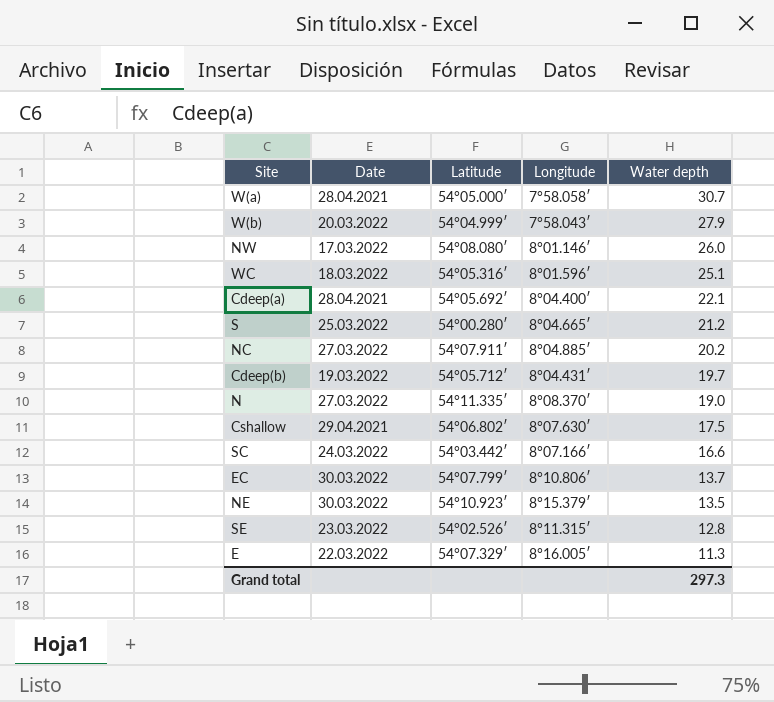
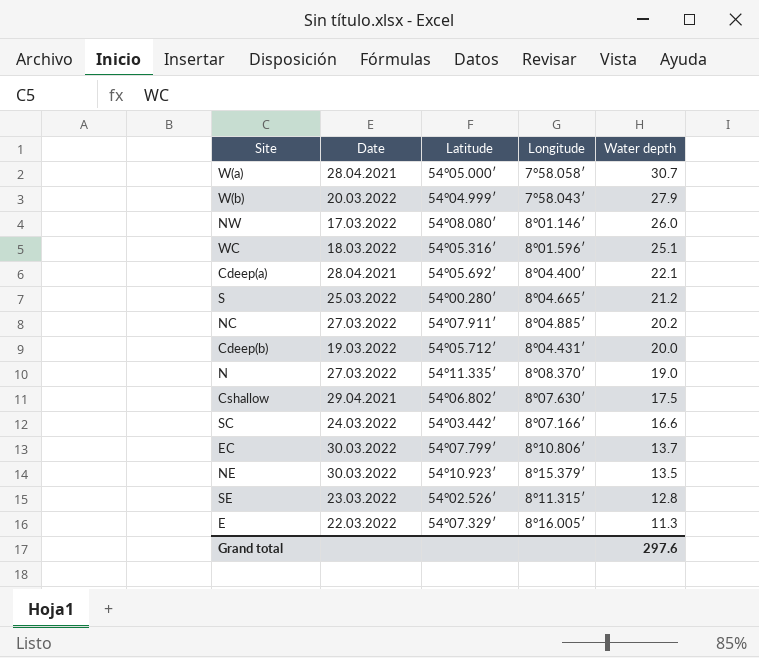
Cdeep(b) | Water depth: 19.7 -> 20.0
Grand total | Water depth: 297.3 -> 297.6

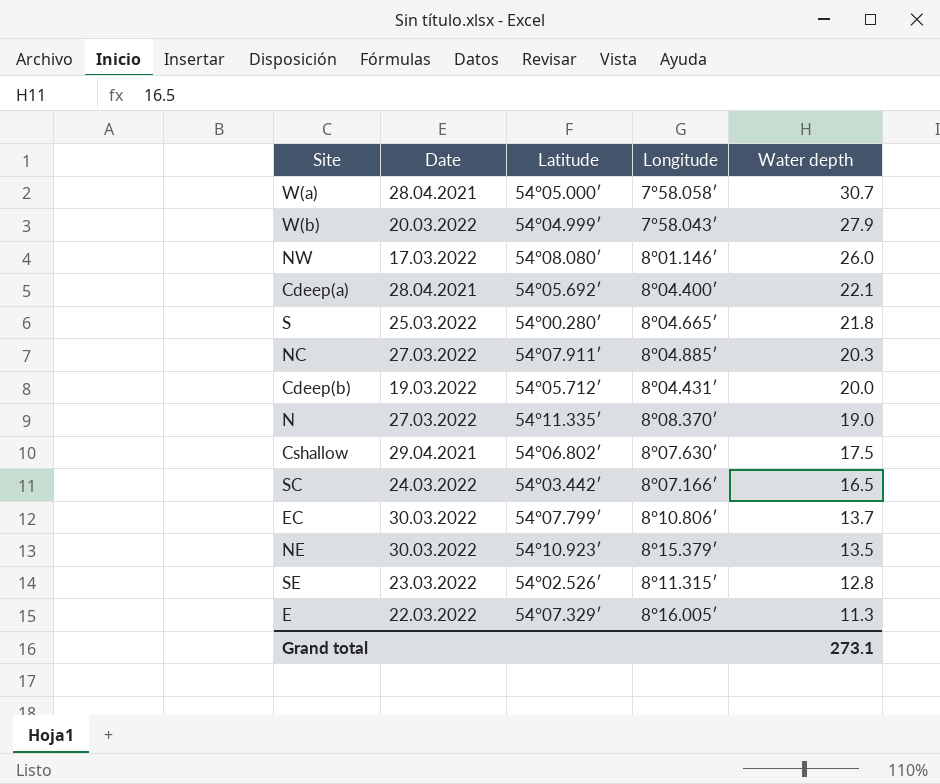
row WC: 18.03.2022 | 54°05.316′ | 8°01.596′ | 25.1 -> none
S | Water depth: 21.2 -> 21.8
NC | Water depth: 20.2 -> 20.3
SC | Water depth: 16.6 -> 16.5
Grand total | Water depth: 297.6 -> 273.1

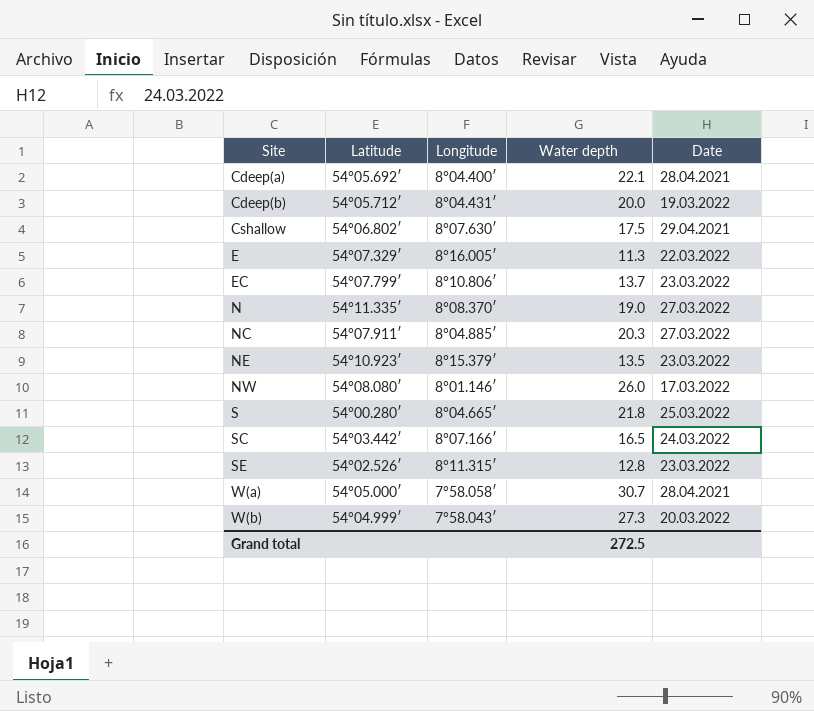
row order: Water depth descending -> Site ascending
column Date | position: 2 -> 5
EC | Date: 30.03.2022 -> 23.03.2022
NE | Date: 30.03.2022 -> 23.03.2022
W(b) | Water depth: 27.9 -> 27.3
Grand total | Water depth: 273.1 -> 272.5

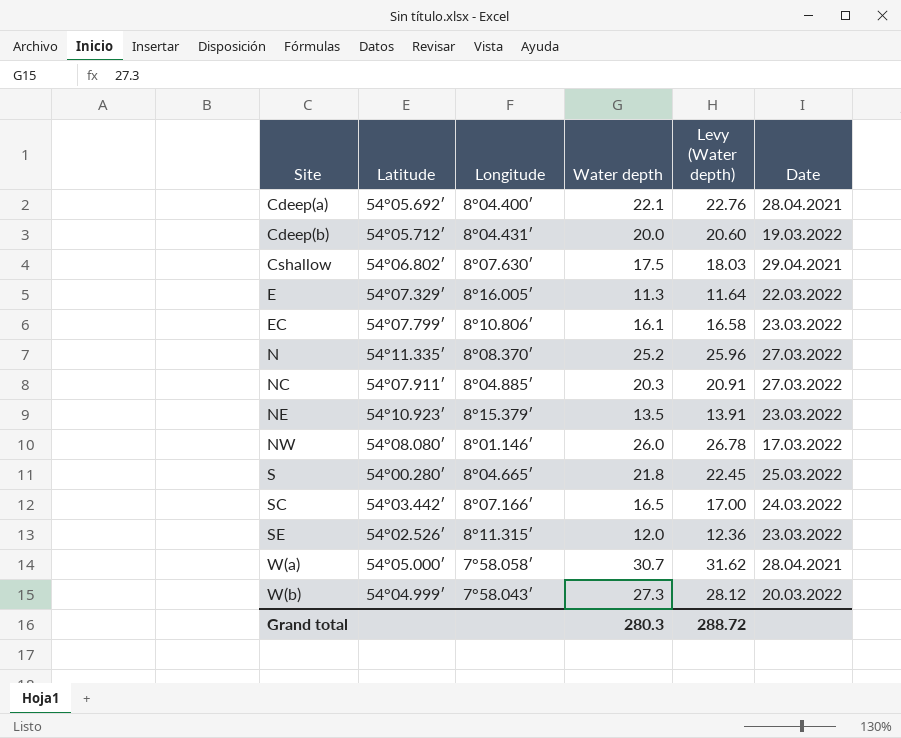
column Levy (Water depth) | formula: none -> [Water depth] * 1.03
EC | Water depth: 13.7 -> 16.1
N | Water depth: 19.0 -> 25.2
SE | Water depth: 12.8 -> 12.0
Grand total | Water depth: 272.5 -> 280.3

